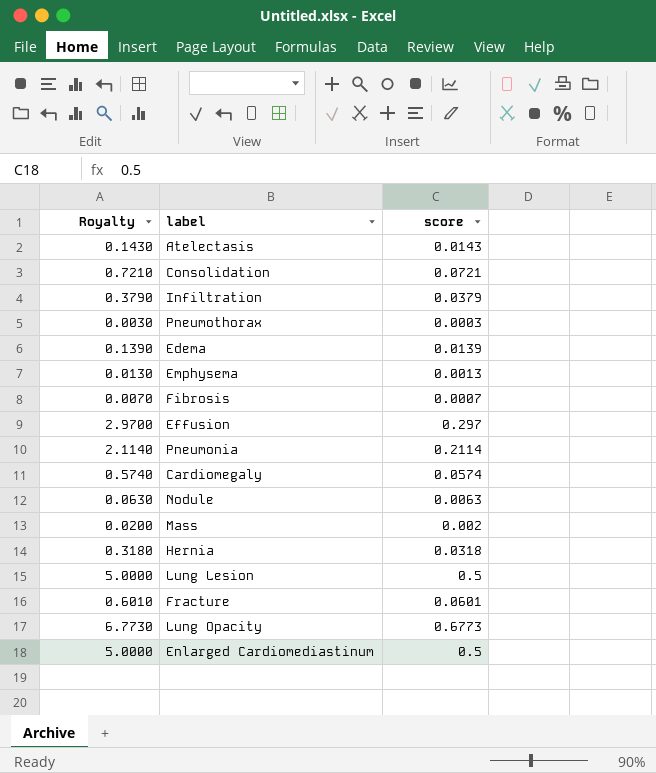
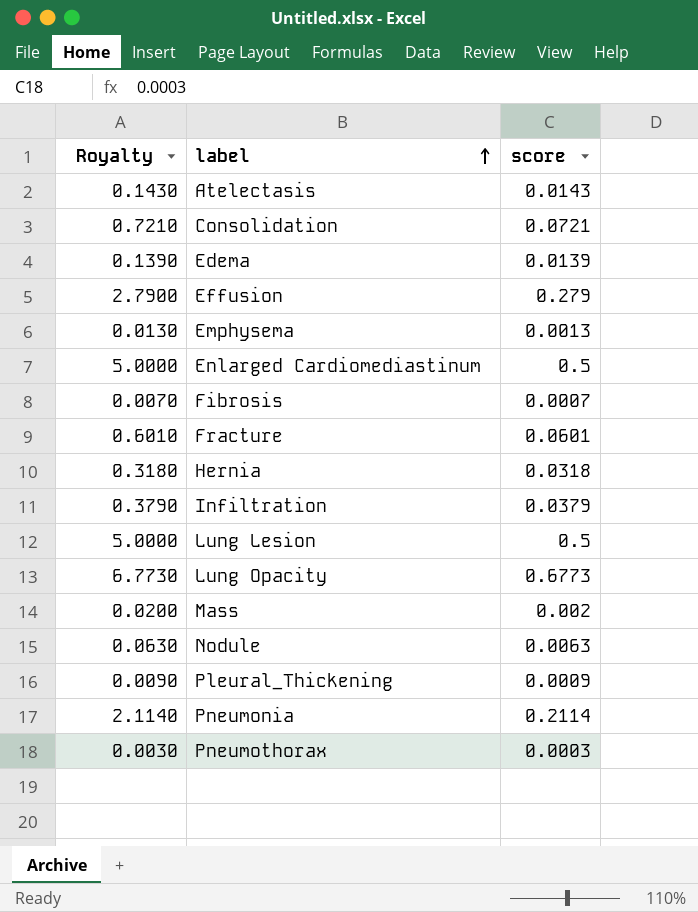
row order: none -> label ascending
row Cardiomegaly: 0.5740 | 0.0574 -> none
Effusion | Royalty: 2.9700 -> 2.7900
Effusion | score: 0.297 -> 0.279
row Pleural_Thickening: none -> 0.0090 | 0.0009

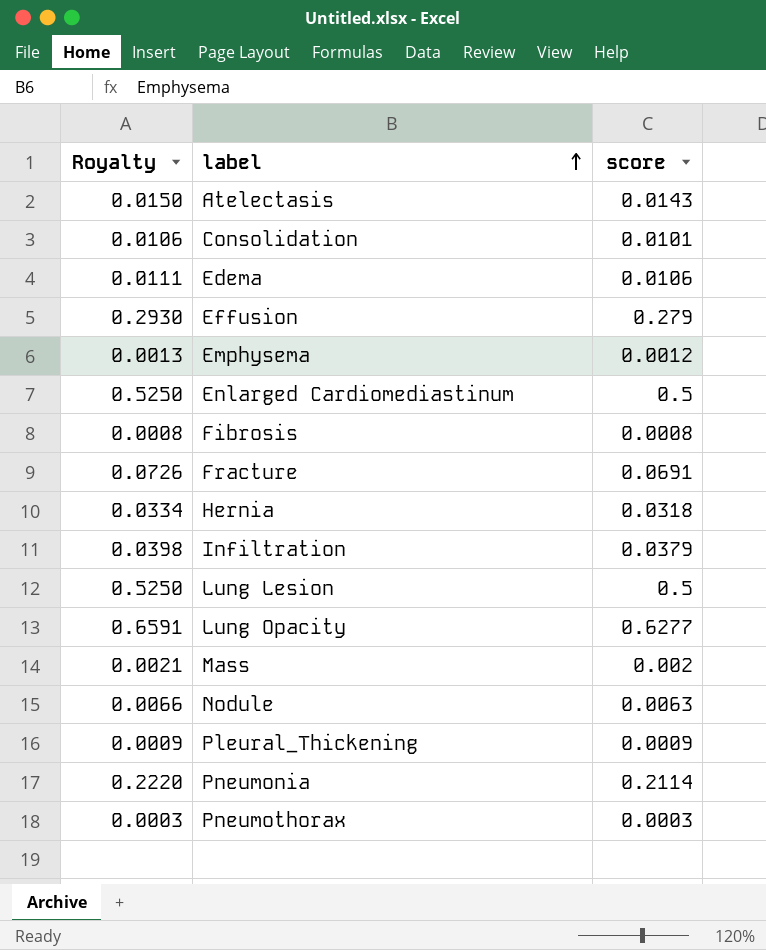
column Royalty | formula: [score] * 10 -> [score] * 1.05
Consolidation | score: 0.0721 -> 0.0101
Edema | score: 0.0139 -> 0.0106
Emphysema | score: 0.0013 -> 0.0012
Fibrosis | score: 0.0007 -> 0.0008
Fracture | score: 0.0601 -> 0.0691
Lung Opacity | score: 0.6773 -> 0.6277

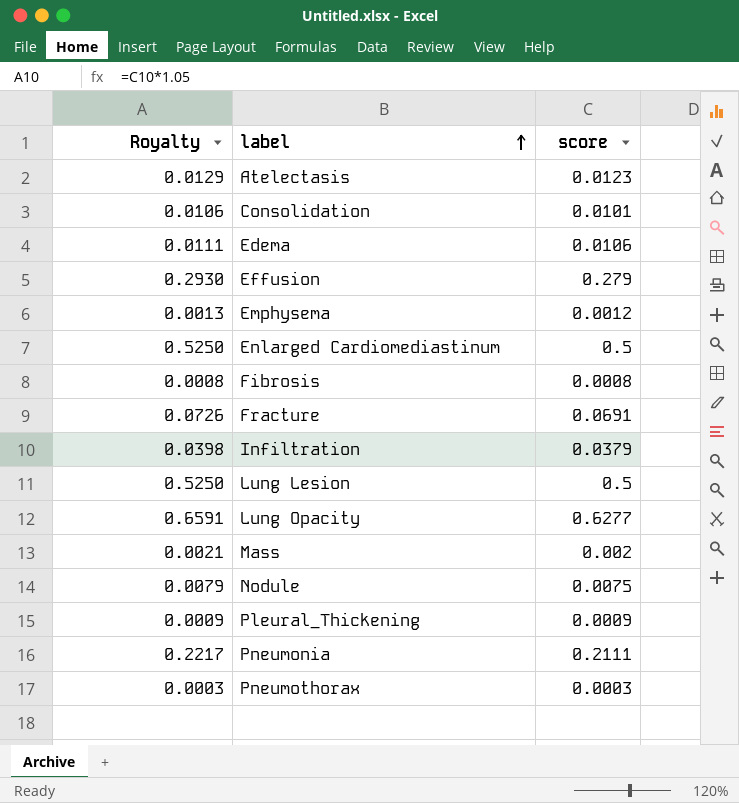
row Hernia: 0.0334 | 0.0318 -> none
Atelectasis | Royalty: 0.0150 -> 0.0129
Atelectasis | score: 0.0143 -> 0.0123
Nodule | Royalty: 0.0066 -> 0.0079
Nodule | score: 0.0063 -> 0.0075
Pneumonia | Royalty: 0.2220 -> 0.2217
Pneumonia | score: 0.2114 -> 0.2111

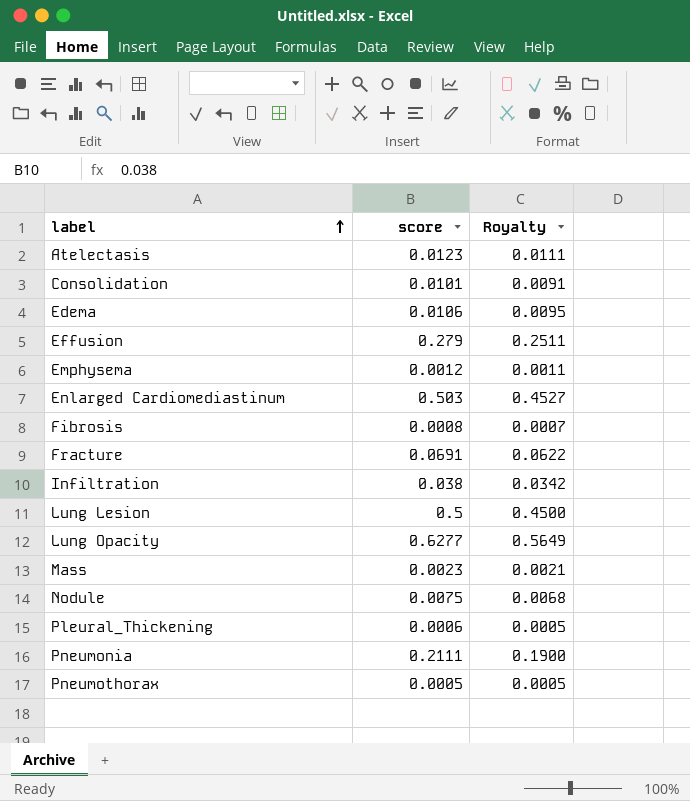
column Royalty | formula: [score] * 1.05 -> [score] * 0.9
column Royalty | position: 1 -> 3
Enlarged Cardiomediastinum | score: 0.5 -> 0.503
Infiltration | score: 0.0379 -> 0.038
Mass | score: 0.002 -> 0.0023
Pleural_Thickening | score: 0.0009 -> 0.0006
Pneumothorax | score: 0.0003 -> 0.0005

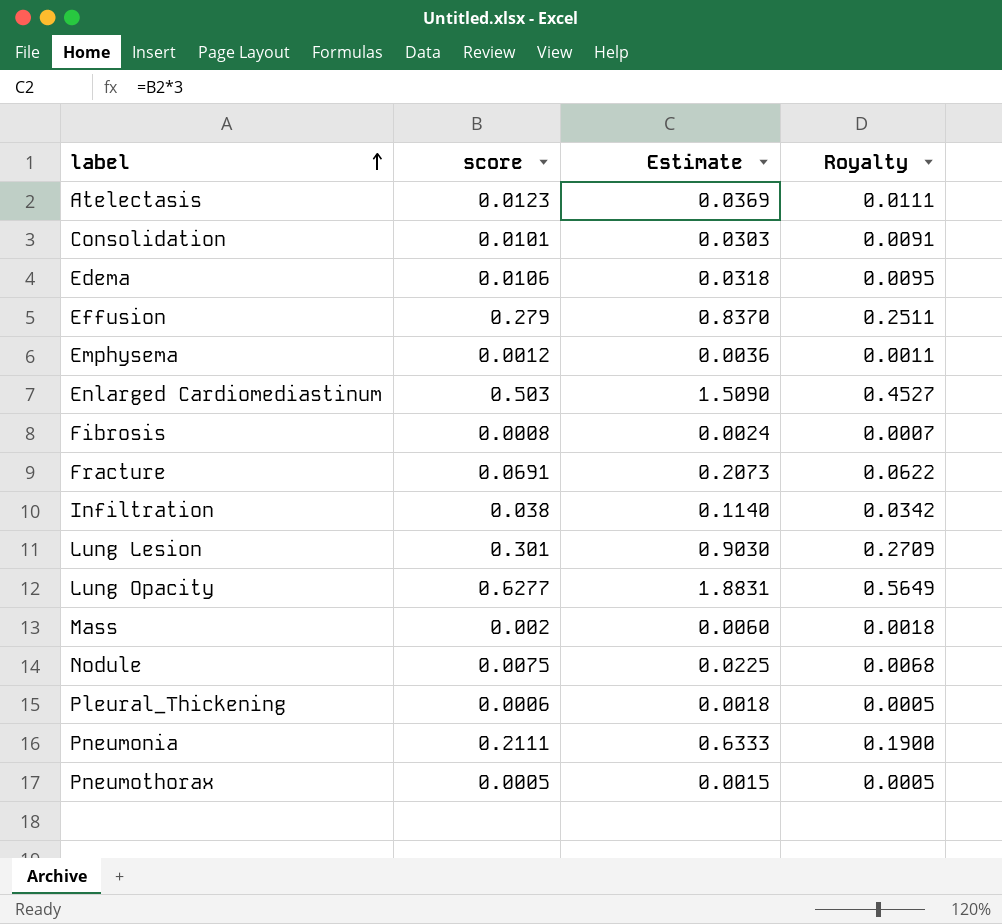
column Estimate | formula: none -> [score] * 3
Lung Lesion | score: 0.5 -> 0.301
Lung Lesion | Royalty: 0.4500 -> 0.2709
Mass | score: 0.0023 -> 0.002
Mass | Royalty: 0.0021 -> 0.0018

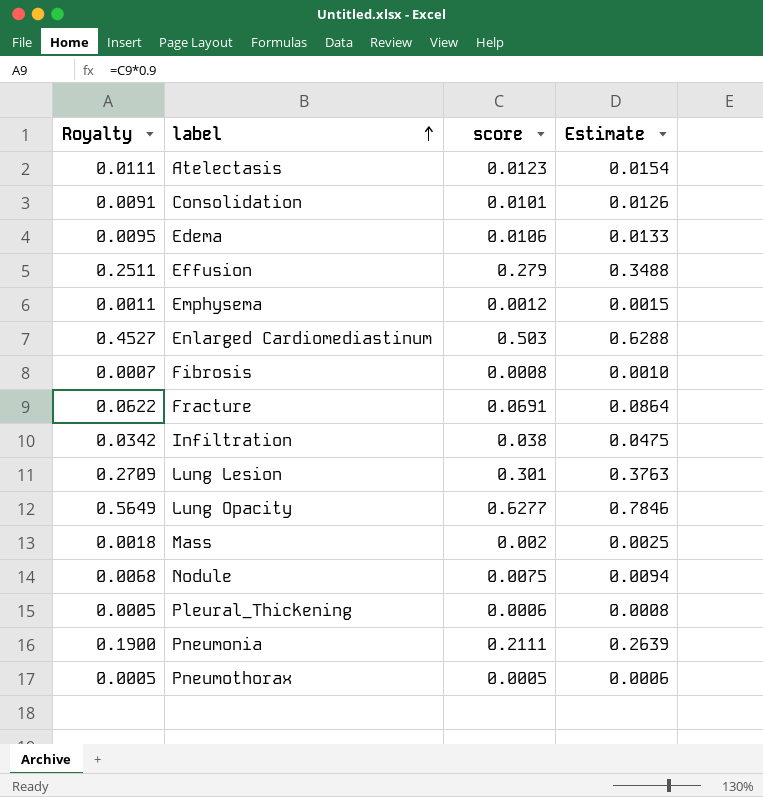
column Royalty | position: 4 -> 1
column Estimate | formula: [score] * 3 -> [score] * 1.25

